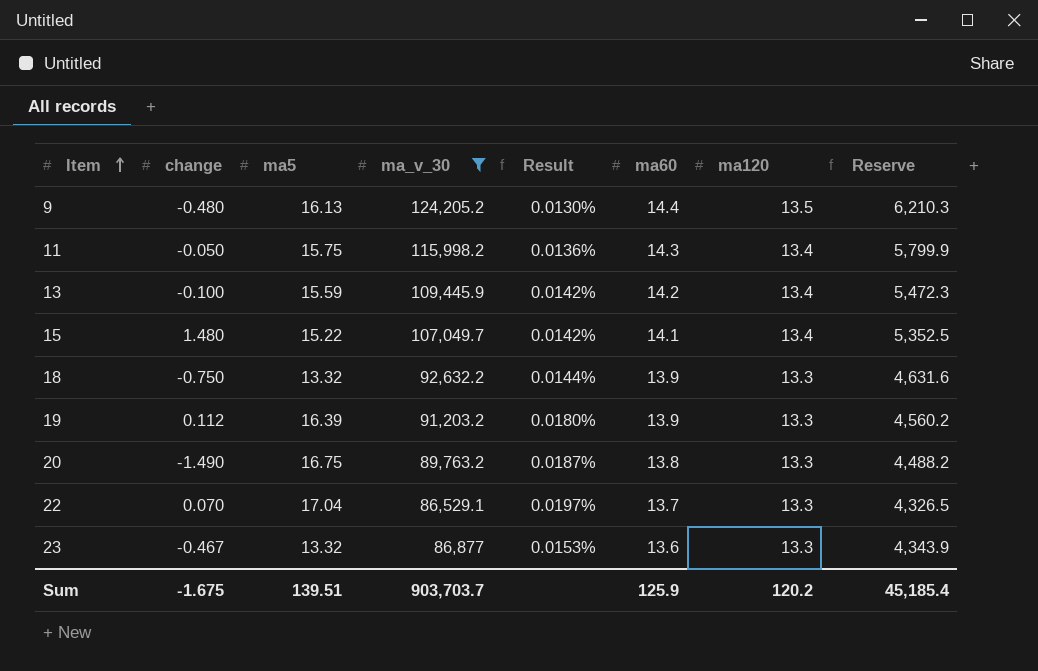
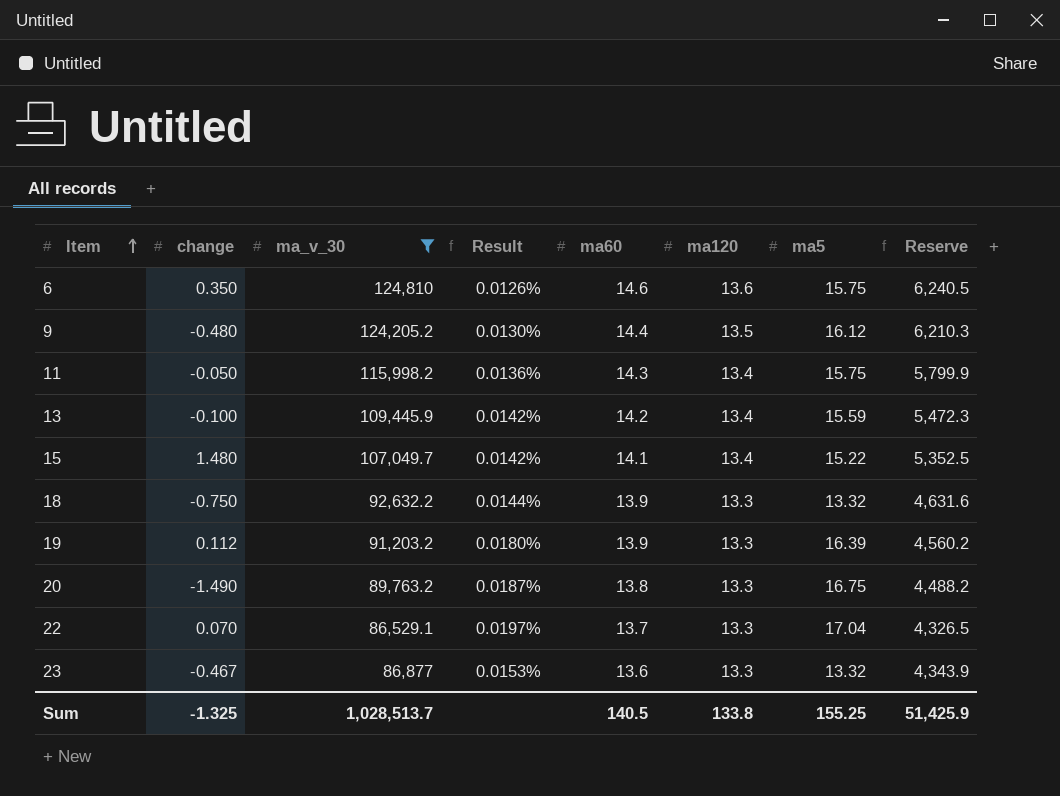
column ma5 | position: 3 -> 7
row 6: none -> 0.350 | 124,810 | 0.0126% | 14.6 | 13.6 | 15.75 | 6,240.5
9 | ma5: 16.13 -> 16.12
Sum | change: -1.675 -> -1.325
Sum | ma_v_30: 903,703.7 -> 1,028,513.7
Sum | ma60: 125.9 -> 140.5
Sum | ma120: 120.2 -> 133.8
Sum | ma5: 139.51 -> 155.25
Sum | Reserve: 45,185.4 -> 51,425.9

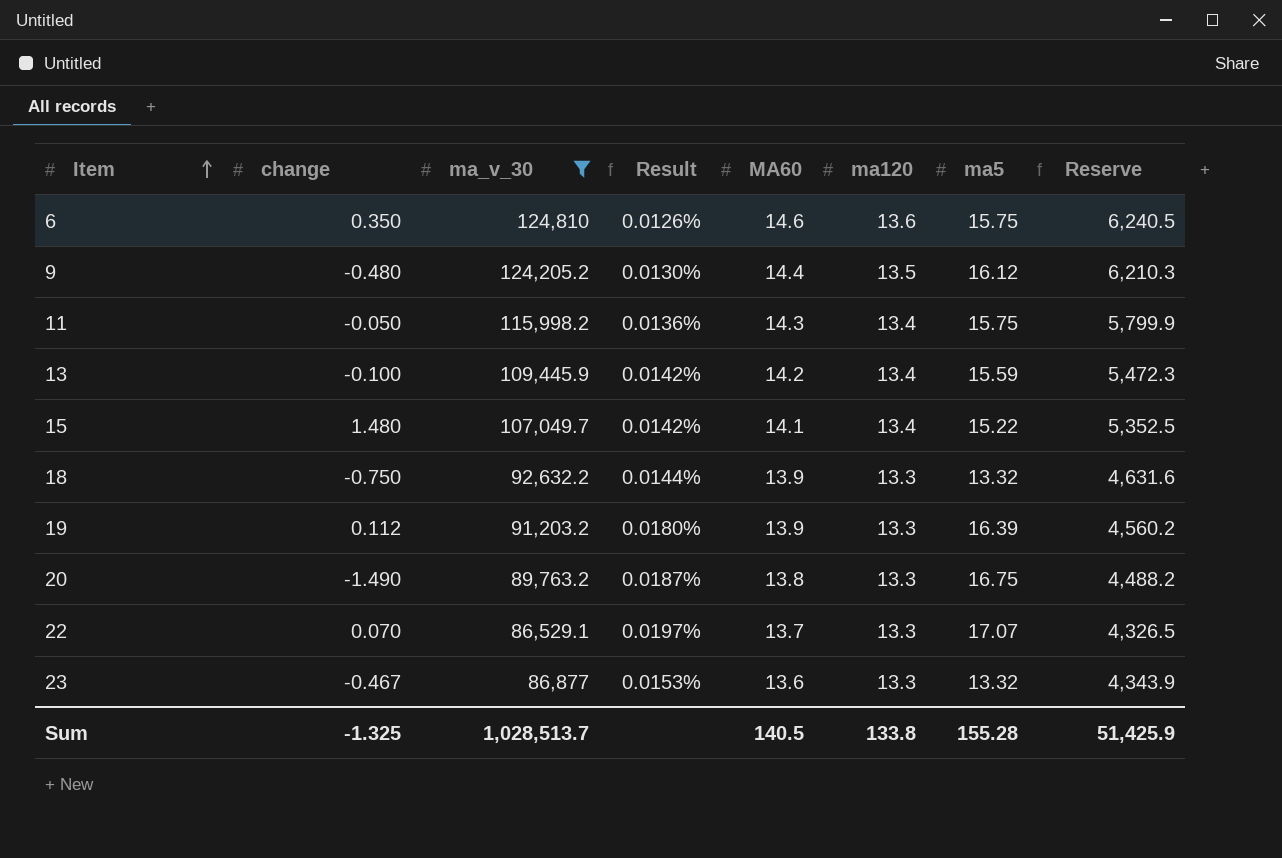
column name: ma60 -> MA60
22 | ma5: 17.04 -> 17.07
Sum | ma5: 155.25 -> 155.28

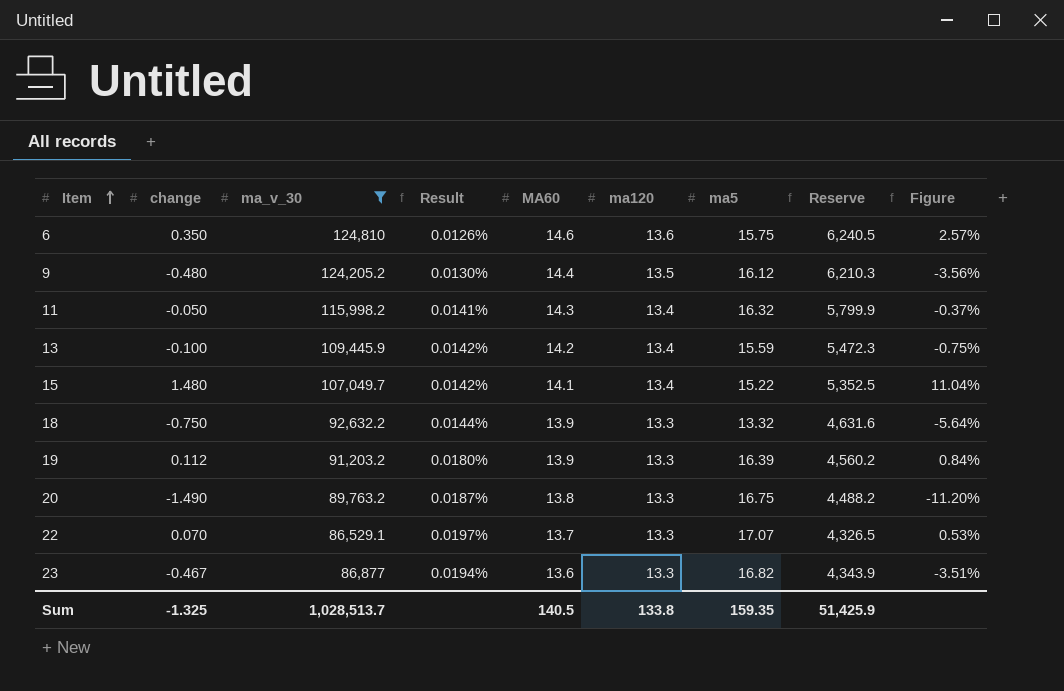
column Figure | formula: none -> [change] / [ma120]
11 | Result: 0.0136% -> 0.0141%
11 | ma5: 15.75 -> 16.32
23 | Result: 0.0153% -> 0.0194%
23 | ma5: 13.32 -> 16.82
Sum | ma5: 155.28 -> 159.35

